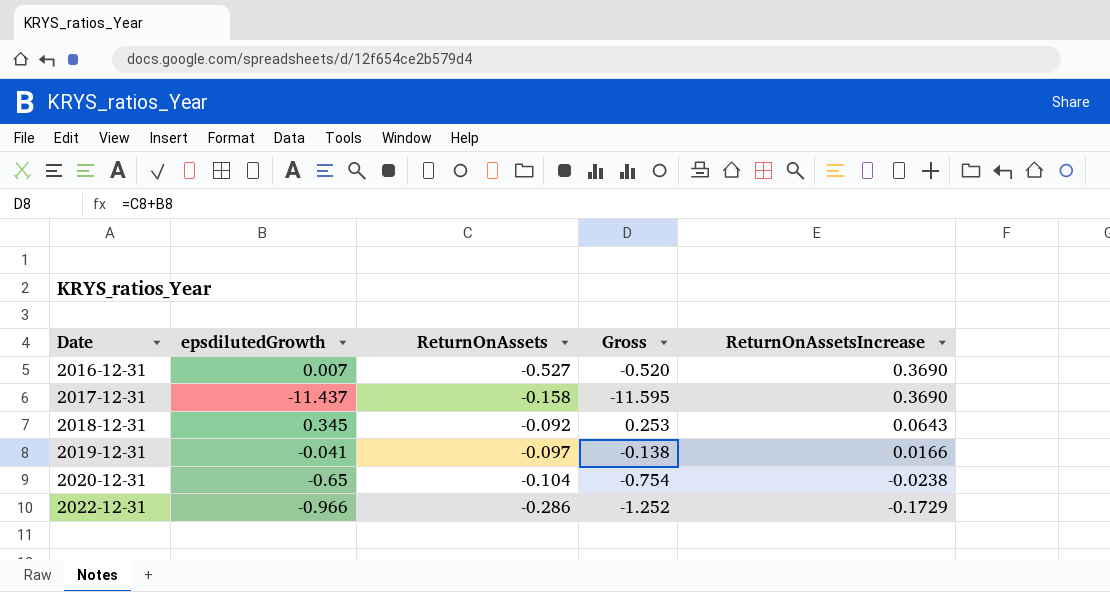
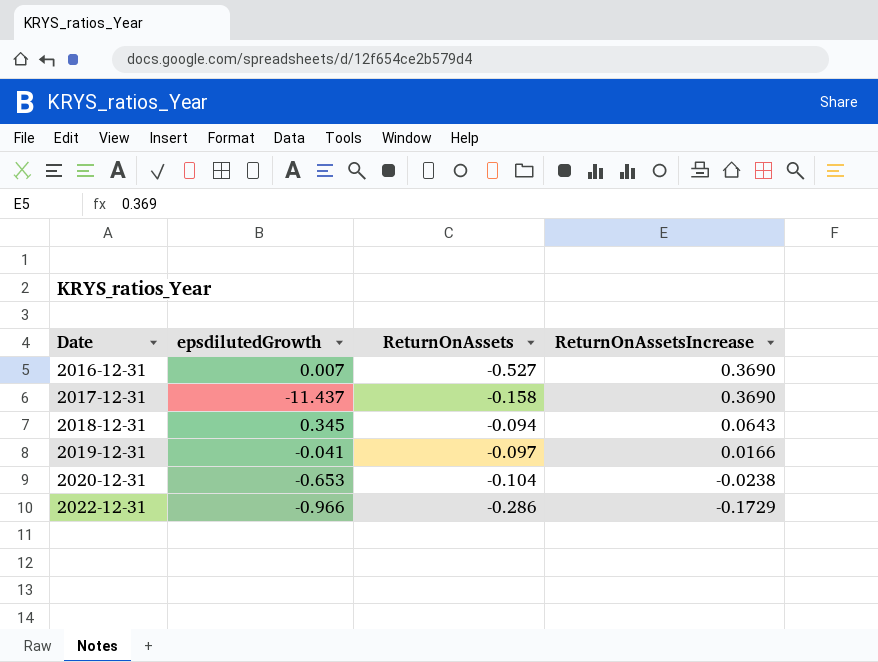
column Gross | formula: [epsdilutedGrowth] + [ReturnOnAssets] -> none
2018-12-31 | ReturnOnAssets: -0.092 -> -0.094
2020-12-31 | epsdilutedGrowth: -0.65 -> -0.653

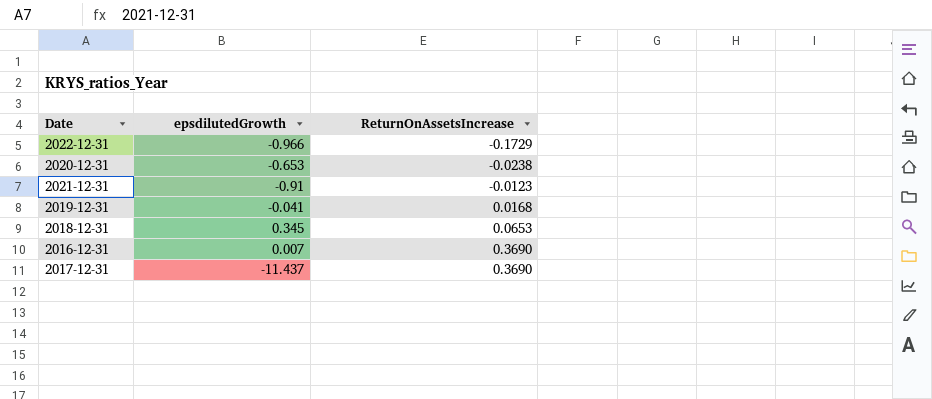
row order: Date ascending -> ReturnOnAssetsIncrease ascending
column ReturnOnAssets | position: 3 -> none
row 2021-12-31: none -> -0.91 | -0.0123
2019-12-31 | ReturnOnAssetsIncrease: 0.0166 -> 0.0168
2018-12-31 | ReturnOnAssetsIncrease: 0.0643 -> 0.0653

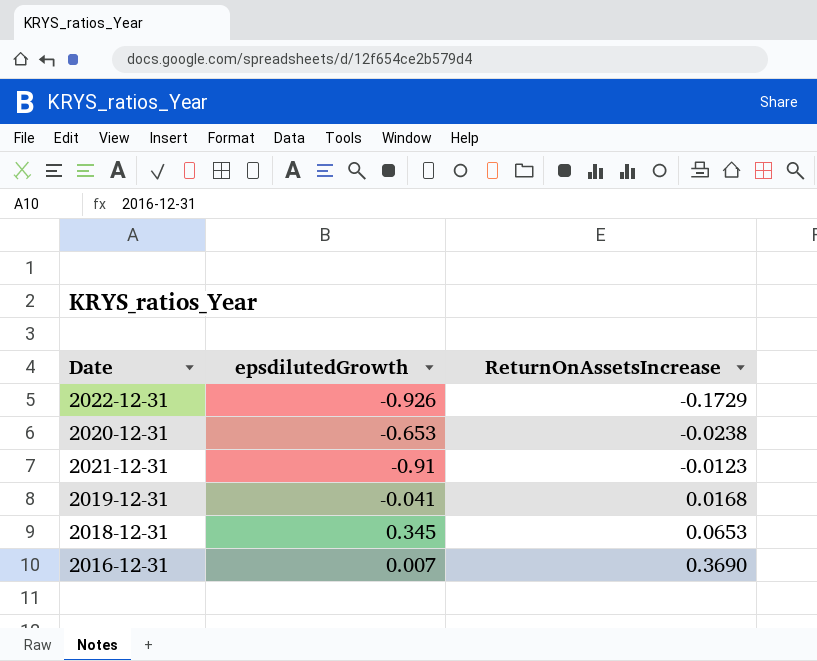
row 2017-12-31: -11.437 | 0.3690 -> none
2022-12-31 | epsdilutedGrowth: -0.966 -> -0.926

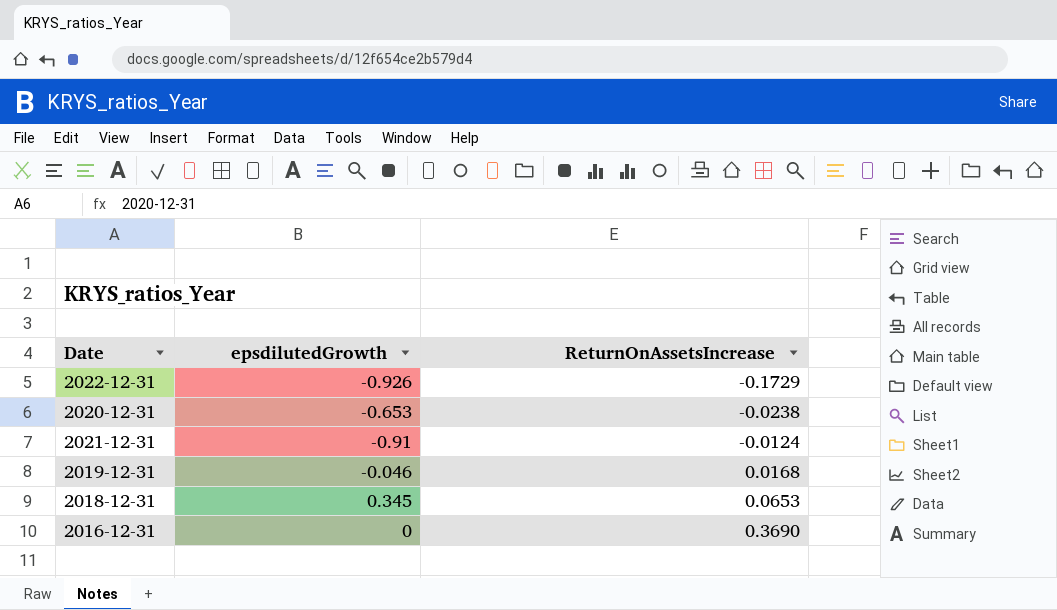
2021-12-31 | ReturnOnAssetsIncrease: -0.0123 -> -0.0124
2019-12-31 | epsdilutedGrowth: -0.041 -> -0.046
2016-12-31 | epsdilutedGrowth: 0.007 -> 0

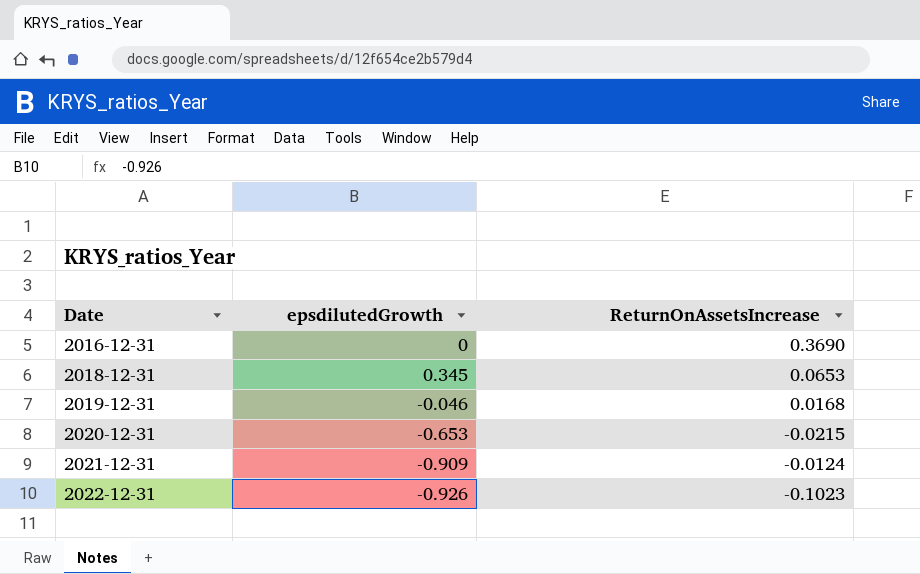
row order: ReturnOnAssetsIncrease ascending -> Date ascending
2020-12-31 | ReturnOnAssetsIncrease: -0.0238 -> -0.0215
2021-12-31 | epsdilutedGrowth: -0.91 -> -0.909
2022-12-31 | ReturnOnAssetsIncrease: -0.1729 -> -0.1023

